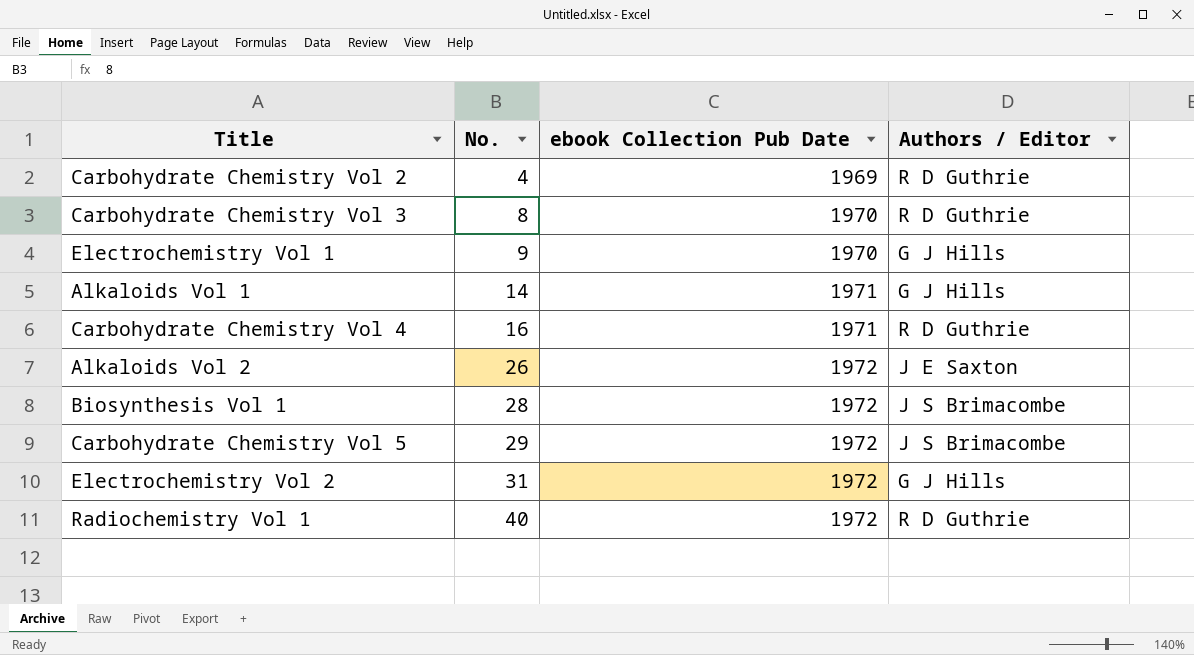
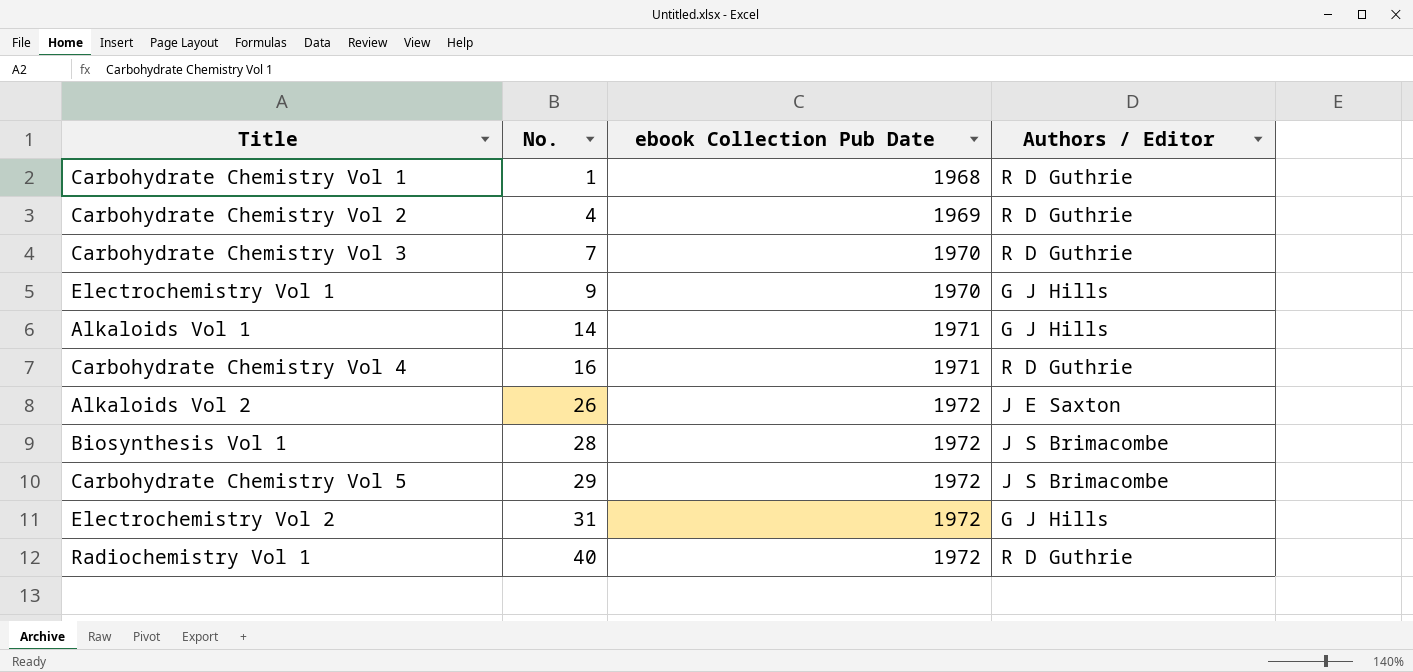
row Carbohydrate Chemistry Vol 1: none -> 1 | 1968 | R D Guthrie
Carbohydrate Chemistry Vol 3 | No.: 8 -> 7

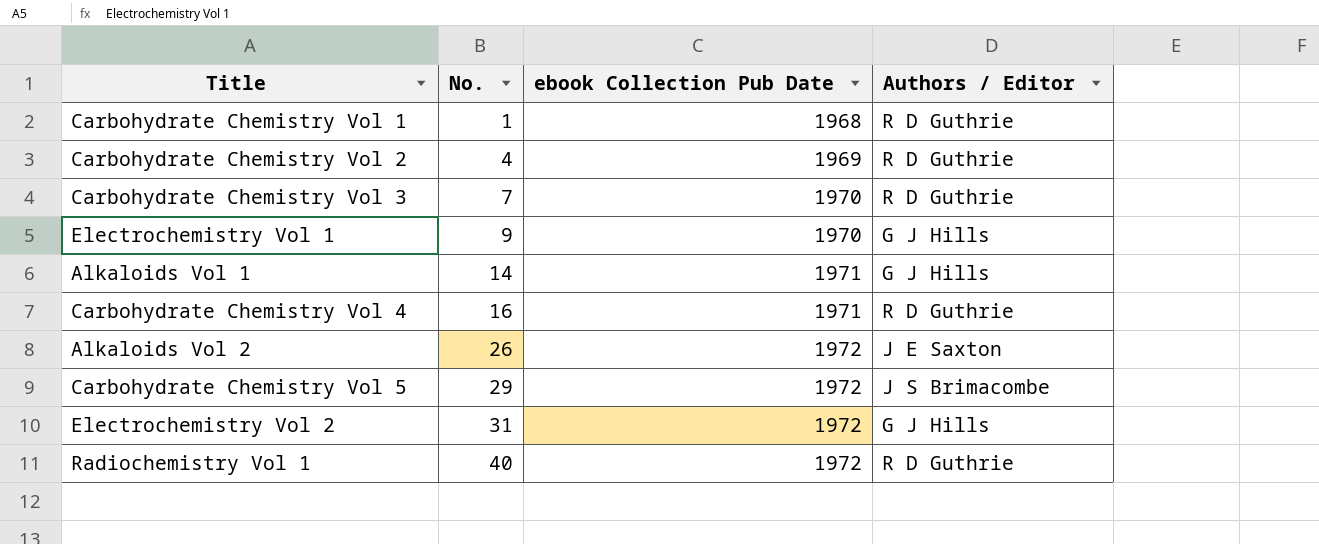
row Biosynthesis Vol 1: 28 | 1972 | J S Brimacombe -> none

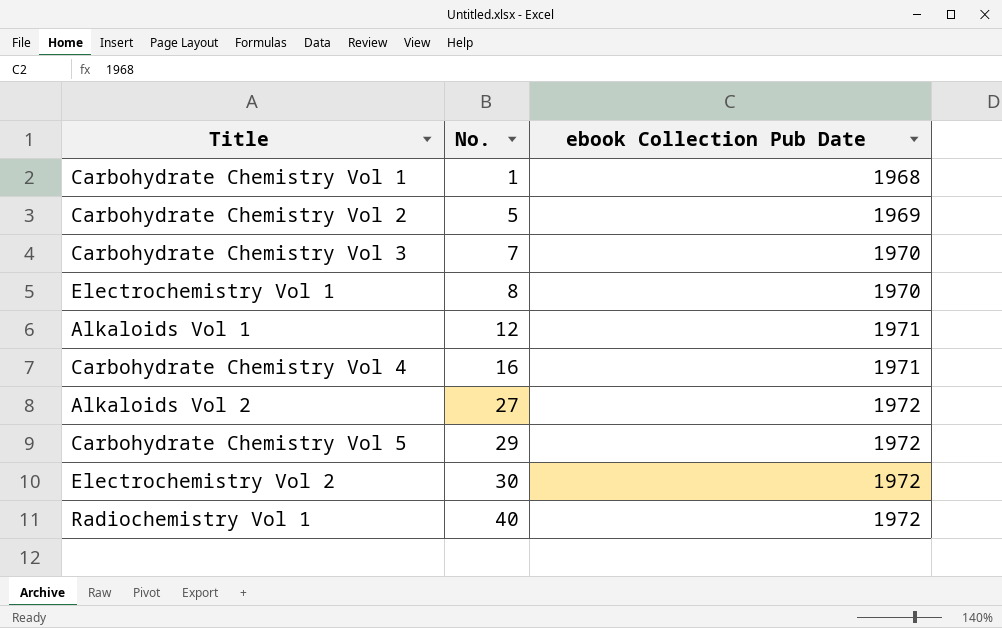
column Authors / Editor | position: 4 -> none
Carbohydrate Chemistry Vol 2 | No.: 4 -> 5
Electrochemistry Vol 1 | No.: 9 -> 8
Alkaloids Vol 1 | No.: 14 -> 12
Alkaloids Vol 2 | No.: 26 -> 27
Electrochemistry Vol 2 | No.: 31 -> 30

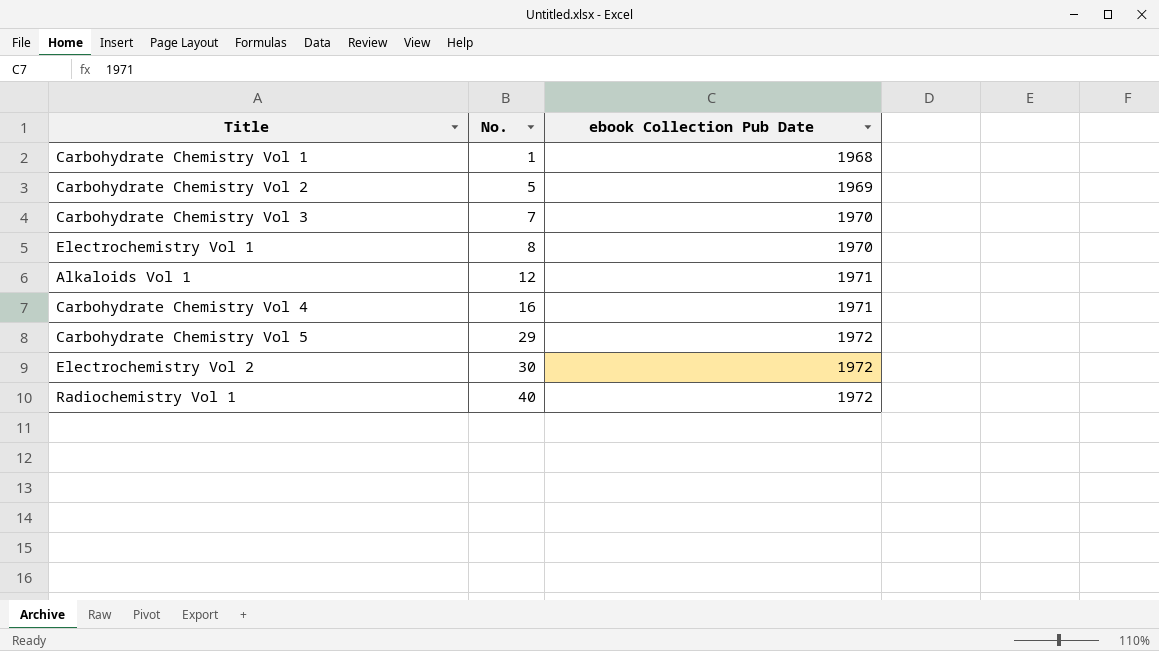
row Alkaloids Vol 2: 27 | 1972 -> none

